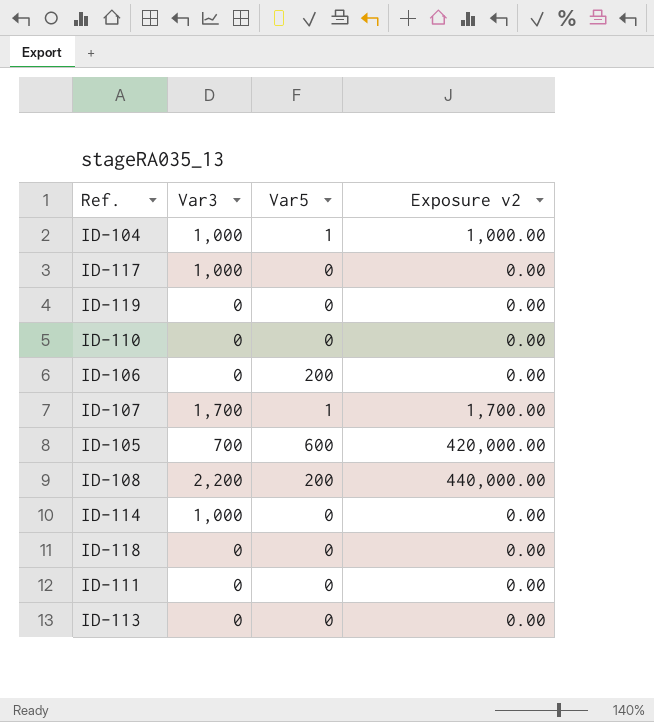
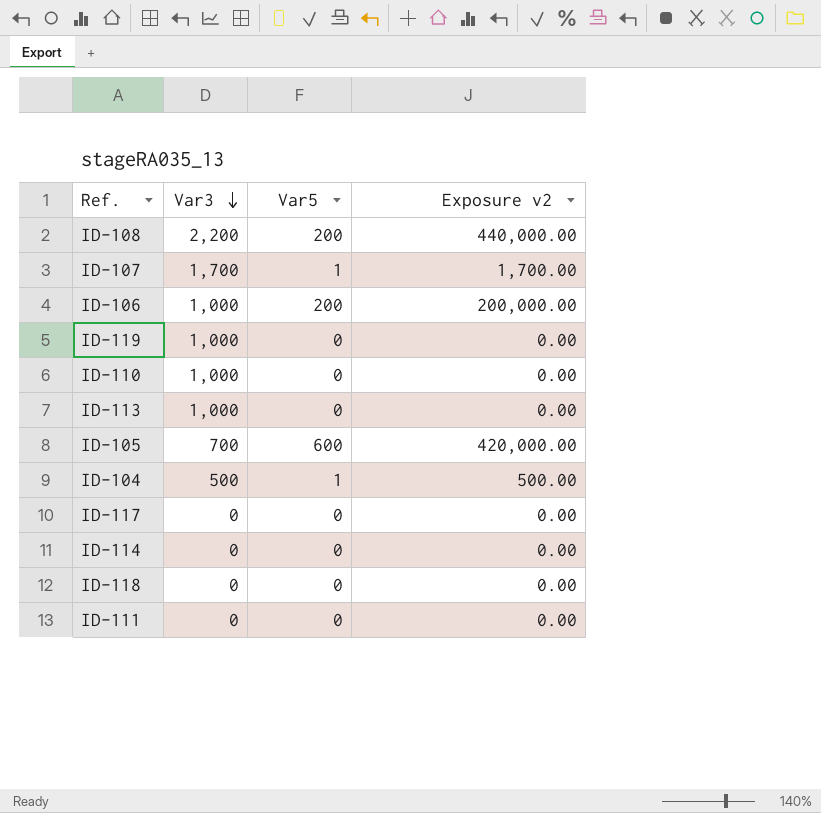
row order: none -> Var3 descending
ID-106 | Var3: 0 -> 1,000
ID-106 | Exposure v2: 0.00 -> 200,000.00
ID-119 | Var3: 0 -> 1,000
ID-110 | Var3: 0 -> 1,000
ID-113 | Var3: 0 -> 1,000
ID-104 | Var3: 1,000 -> 500
ID-104 | Exposure v2: 1,000.00 -> 500.00
ID-117 | Var3: 1,000 -> 0
ID-114 | Var3: 1,000 -> 0

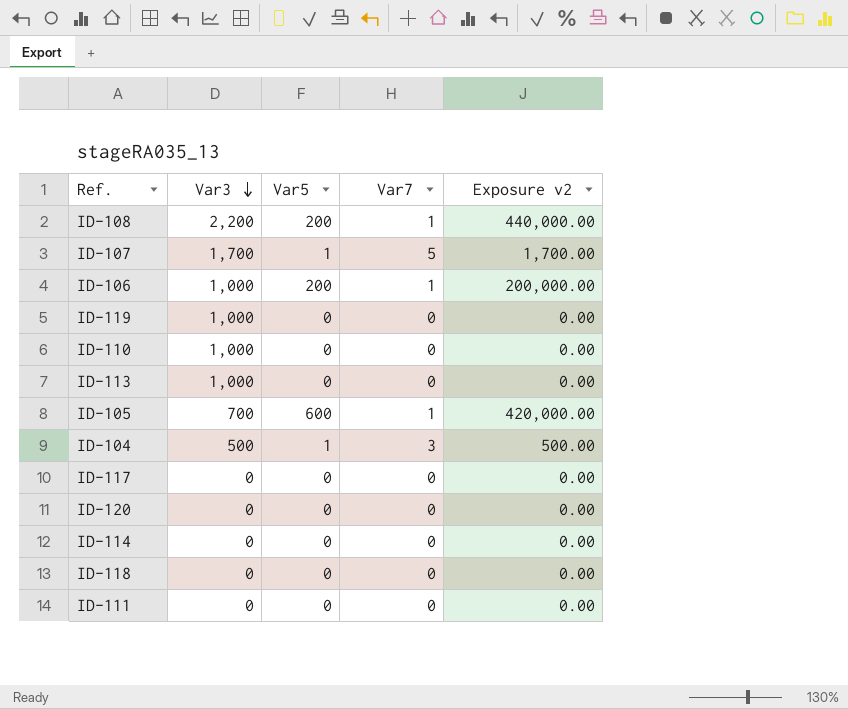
column Var7 | position: none -> 4
row ID-120: none -> 0 | 0 | 0 | 0.00

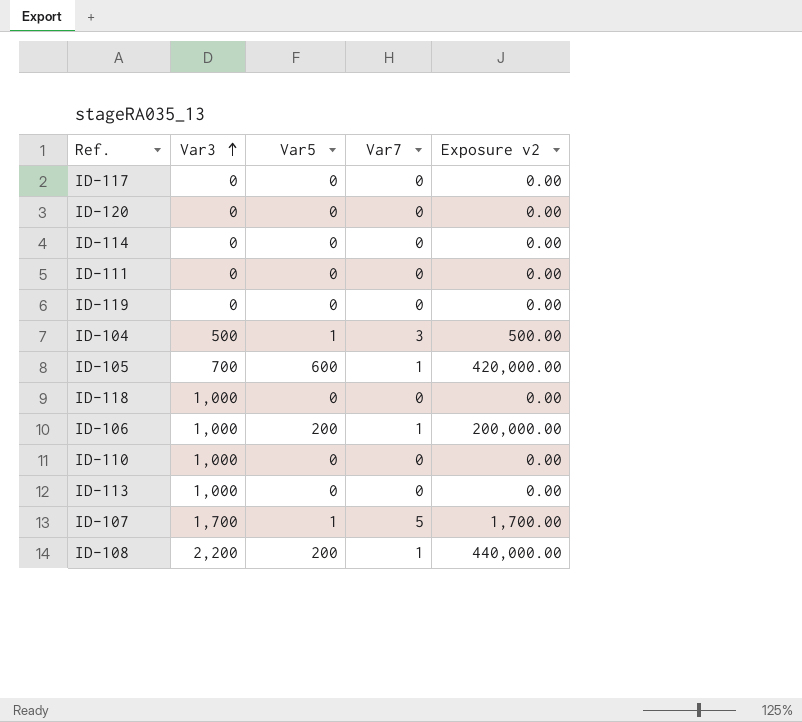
row order: Var3 descending -> Var3 ascending
ID-119 | Var3: 1,000 -> 0
ID-118 | Var3: 0 -> 1,000

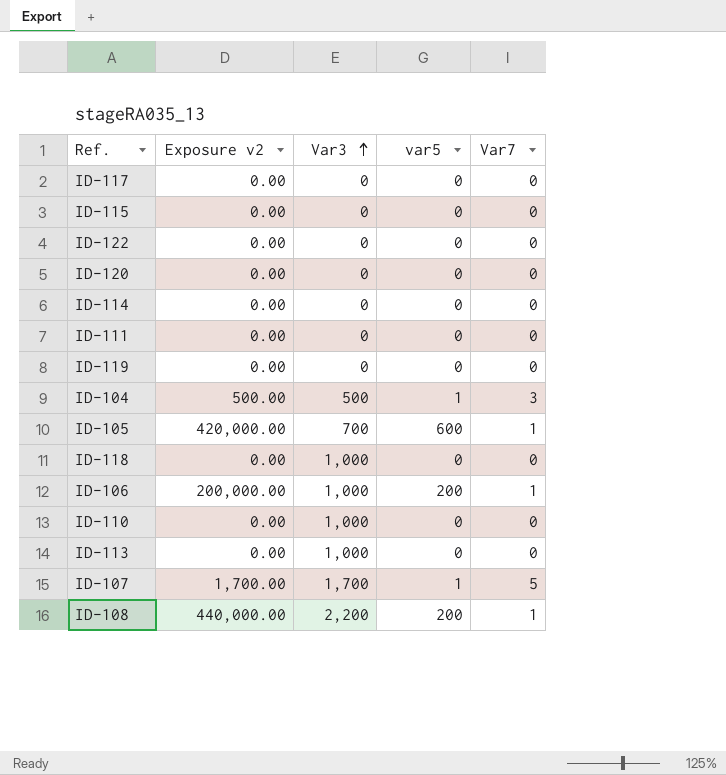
column Exposure v2 | position: 5 -> 2
column name: Var5 -> var5
row ID-115: none -> 0.00 | 0 | 0 | 0
row ID-122: none -> 0.00 | 0 | 0 | 0

